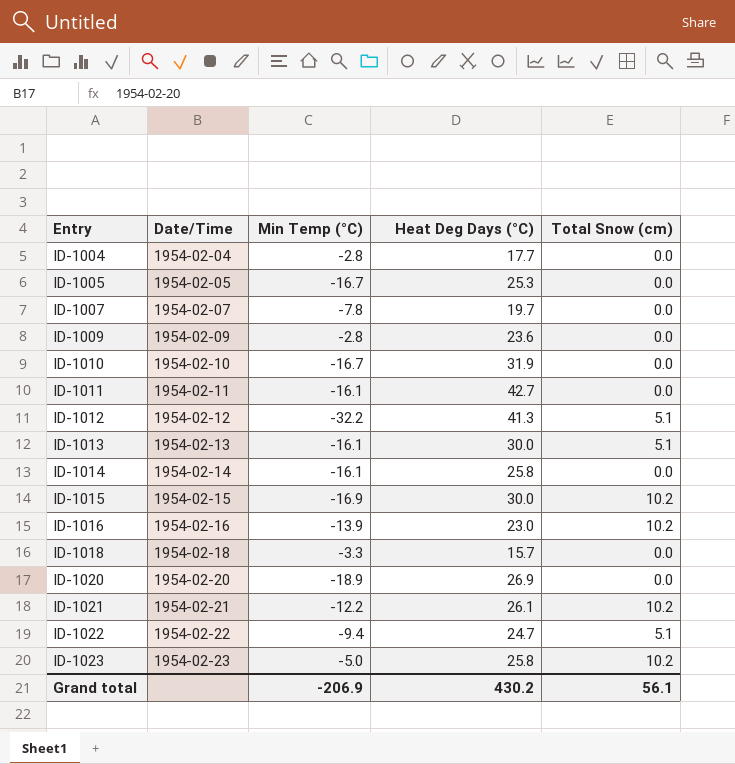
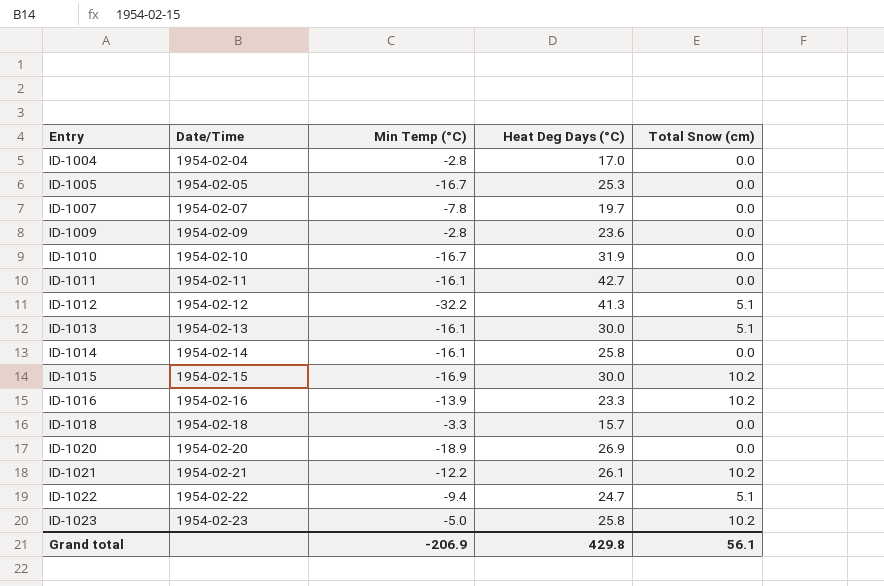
ID-1004 | Heat Deg Days (°C): 17.7 -> 17.0
ID-1016 | Heat Deg Days (°C): 23.0 -> 23.3
Grand total | Heat Deg Days (°C): 430.2 -> 429.8

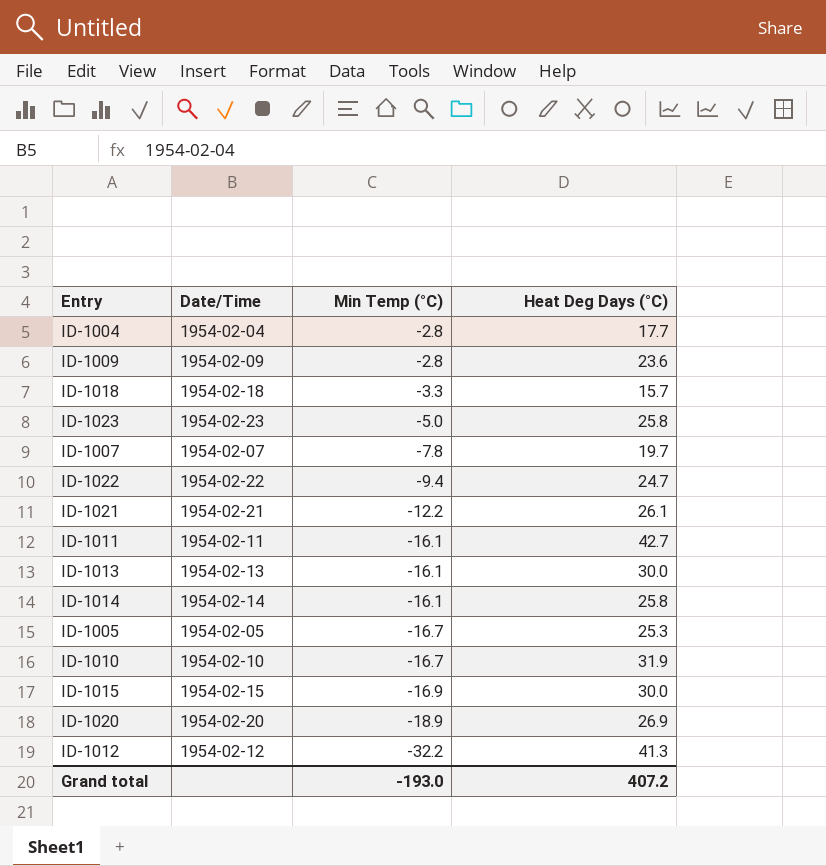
row order: Entry ascending -> Min Temp (°C) descending
column Total Snow (cm) | position: 5 -> none
row ID-1016: 1954-02-16 | -13.9 | 23.3 | 10.2 -> none
ID-1004 | Heat Deg Days (°C): 17.0 -> 17.7
Grand total | Min Temp (°C): -206.9 -> -193.0
Grand total | Heat Deg Days (°C): 429.8 -> 407.2

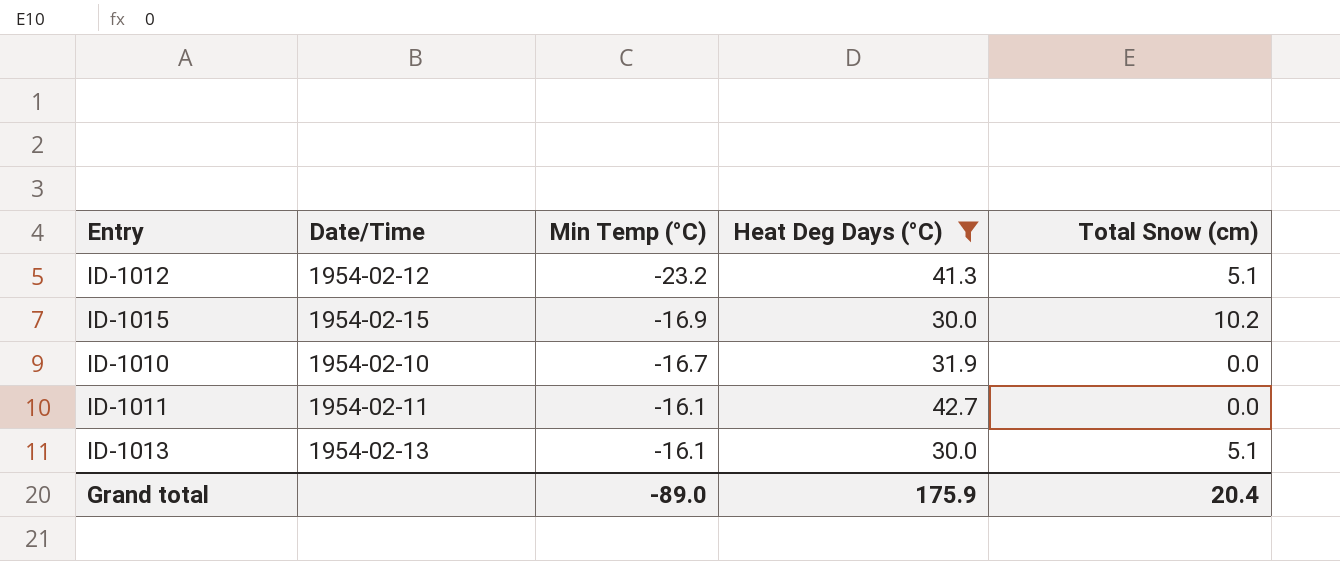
filter: none -> Heat Deg Days (°C) >= 30.0
row order: Min Temp (°C) descending -> Min Temp (°C) ascending
column Total Snow (cm) | position: none -> 5
ID-1012 | Min Temp (°C): -32.2 -> -23.2
Grand total | Min Temp (°C): -193.0 -> -89.0
Grand total | Heat Deg Days (°C): 407.2 -> 175.9

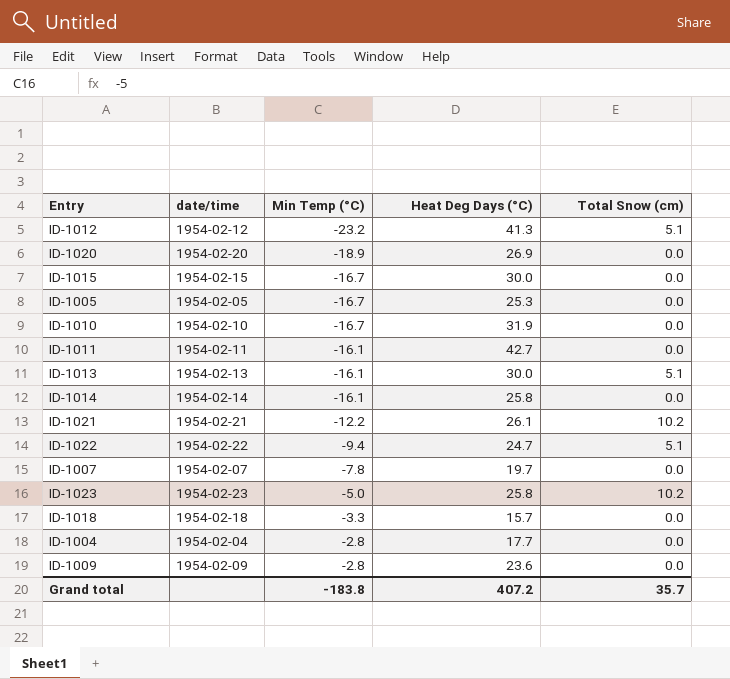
filter: Heat Deg Days (°C) >= 30.0 -> none
column name: Date/Time -> date/time
ID-1015 | Min Temp (°C): -16.9 -> -16.7
ID-1015 | Total Snow (cm): 10.2 -> 0.0
Grand total | Min Temp (°C): -89.0 -> -183.8
Grand total | Heat Deg Days (°C): 175.9 -> 407.2
Grand total | Total Snow (cm): 20.4 -> 35.7

